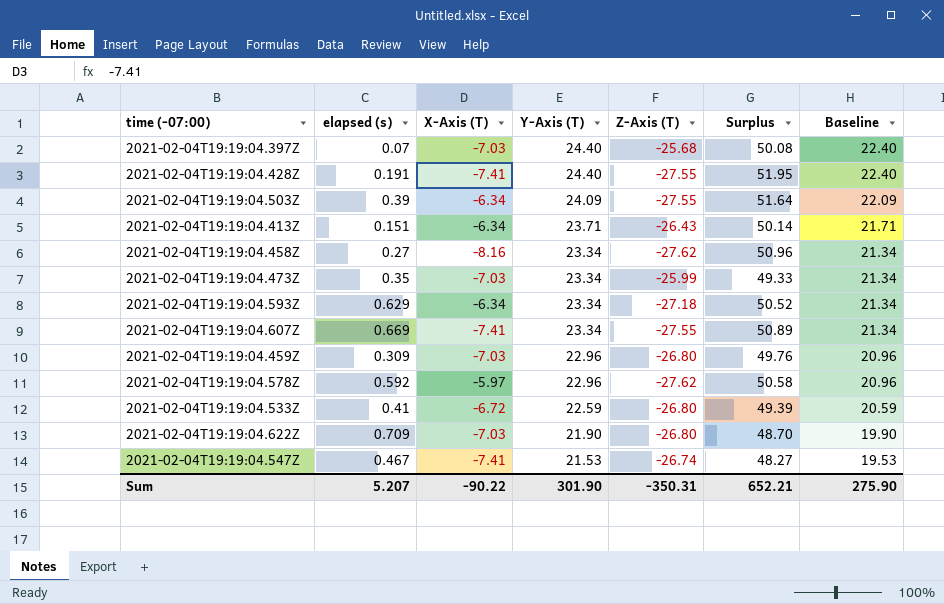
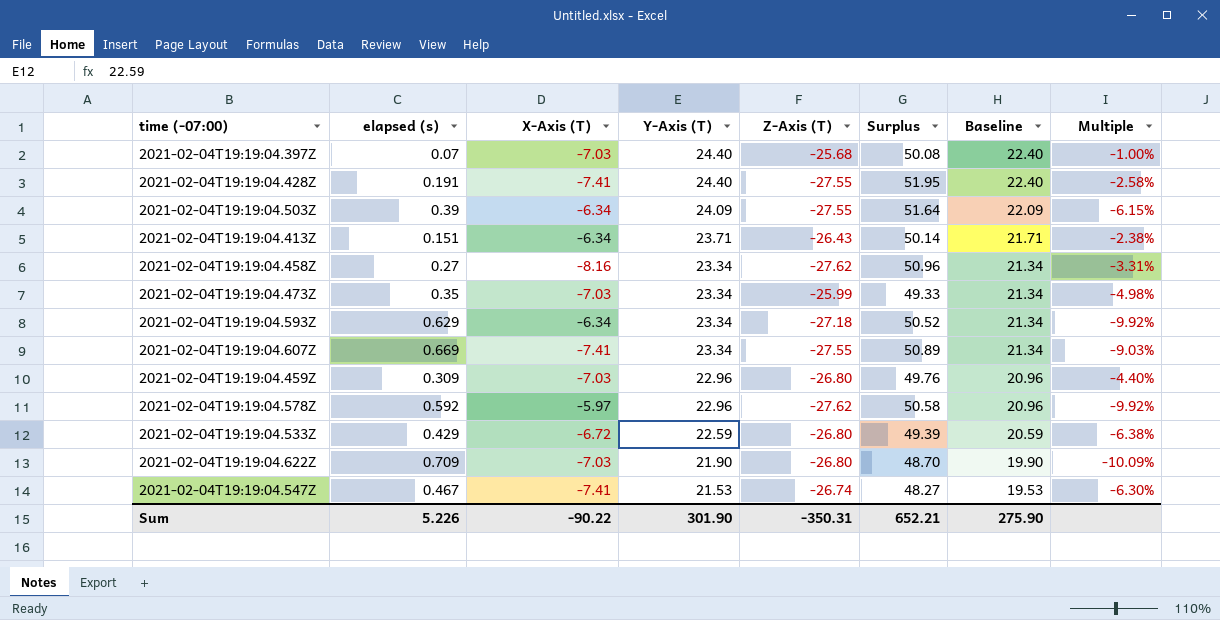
column Multiple | formula: none -> [elapsed (s)] / [X-Axis (T)]
2021-02-04T19:19:04.533Z | elapsed (s): 0.41 -> 0.429
Sum | elapsed (s): 5.207 -> 5.226

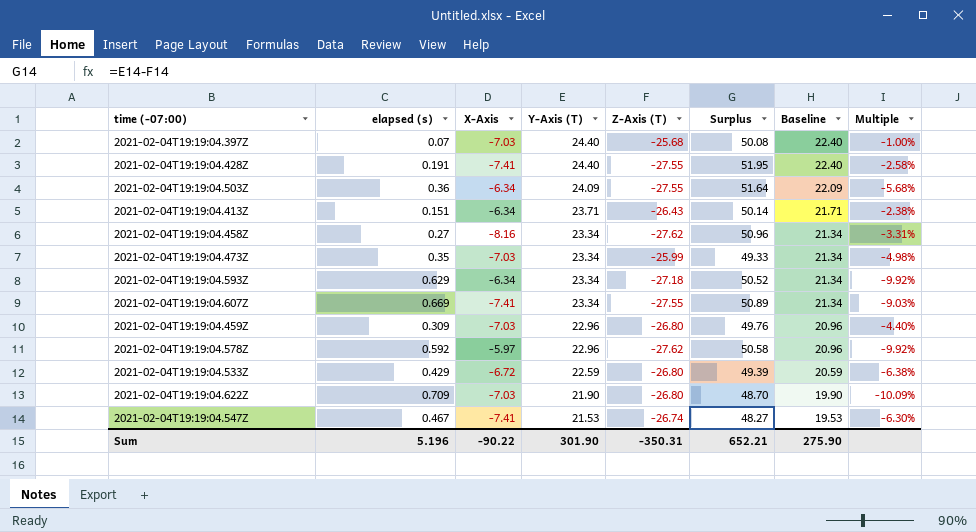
column name: X-Axis (T) -> X-Axis
2021-02-04T19:19:04.503Z | elapsed (s): 0.39 -> 0.36
2021-02-04T19:19:04.503Z | Multiple: -6.15% -> -5.68%
Sum | elapsed (s): 5.226 -> 5.196

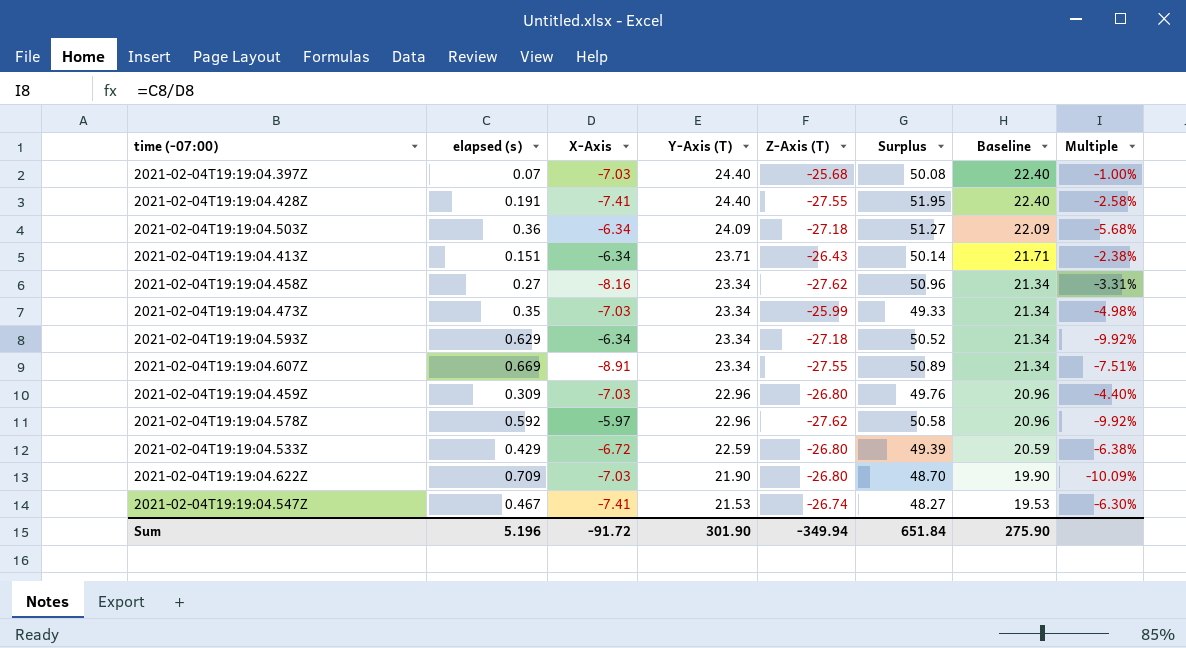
2021-02-04T19:19:04.503Z | Z-Axis (T): -27.55 -> -27.18
2021-02-04T19:19:04.503Z | Surplus: 51.64 -> 51.27
2021-02-04T19:19:04.607Z | X-Axis: -7.41 -> -8.91
2021-02-04T19:19:04.607Z | Multiple: -9.03% -> -7.51%
Sum | X-Axis: -90.22 -> -91.72
Sum | Z-Axis (T): -350.31 -> -349.94
Sum | Surplus: 652.21 -> 651.84

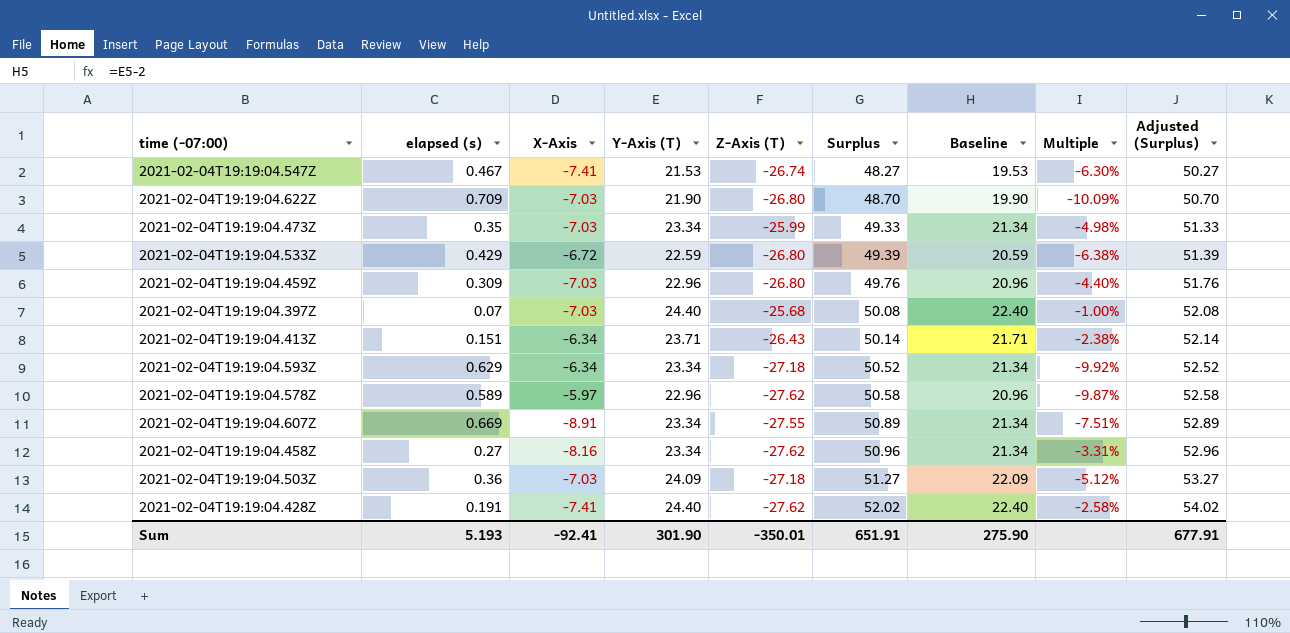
row order: Y-Axis (T) descending -> Surplus ascending
column Adjusted (Surplus) | formula: none -> [Surplus] + 2
2021-02-04T19:19:04.578Z | elapsed (s): 0.592 -> 0.589
2021-02-04T19:19:04.578Z | Multiple: -9.92% -> -9.87%
2021-02-04T19:19:04.503Z | X-Axis: -6.34 -> -7.03
2021-02-04T19:19:04.503Z | Multiple: -5.68% -> -5.12%
2021-02-04T19:19:04.428Z | Z-Axis (T): -27.55 -> -27.62
2021-02-04T19:19:04.428Z | Surplus: 51.95 -> 52.02
Sum | elapsed (s): 5.196 -> 5.193
Sum | X-Axis: -91.72 -> -92.41
Sum | Z-Axis (T): -349.94 -> -350.01
Sum | Surplus: 651.84 -> 651.91

